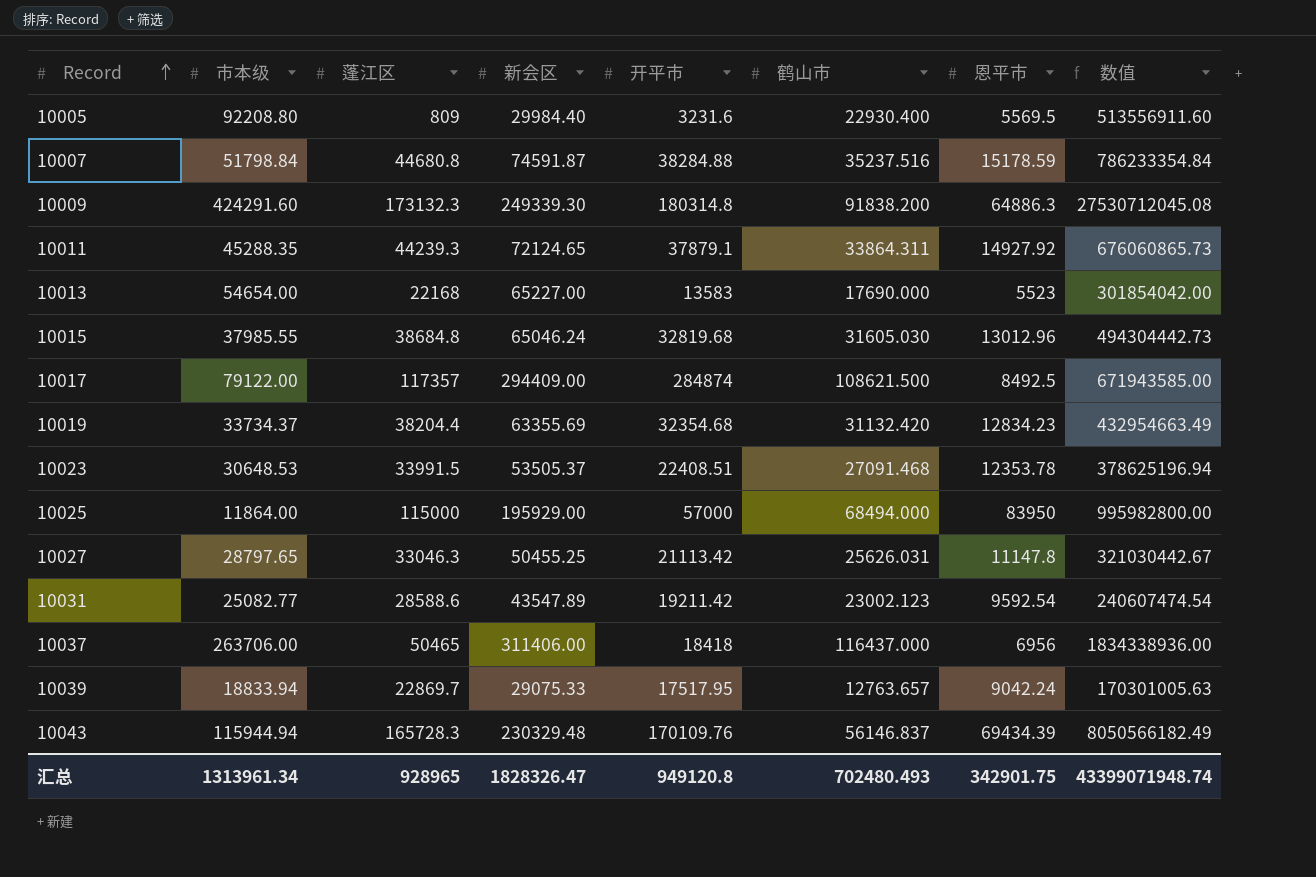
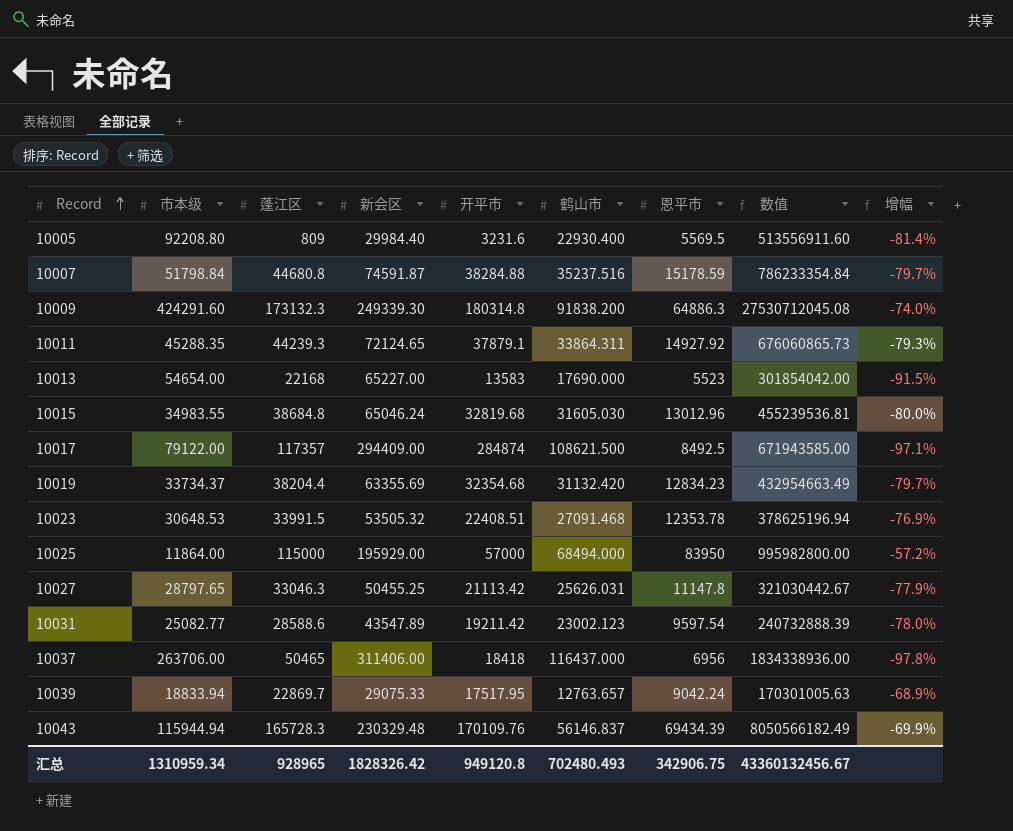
column 增幅 | formula: none -> ([恩平市] - [新会区]) / [新会区]
10015 | 市本级: 37985.55 -> 34983.55
10015 | 数值: 494304442.73 -> 455239536.81
10023 | 新会区: 53505.37 -> 53505.32
10031 | 恩平市: 9592.54 -> 9597.54
10031 | 数值: 240607474.54 -> 240732888.39
汇总 | 市本级: 1313961.34 -> 1310959.34
汇总 | 新会区: 1828326.47 -> 1828326.42
汇总 | 恩平市: 342901.75 -> 342906.75
汇总 | 数值: 43399071948.74 -> 43360132456.67

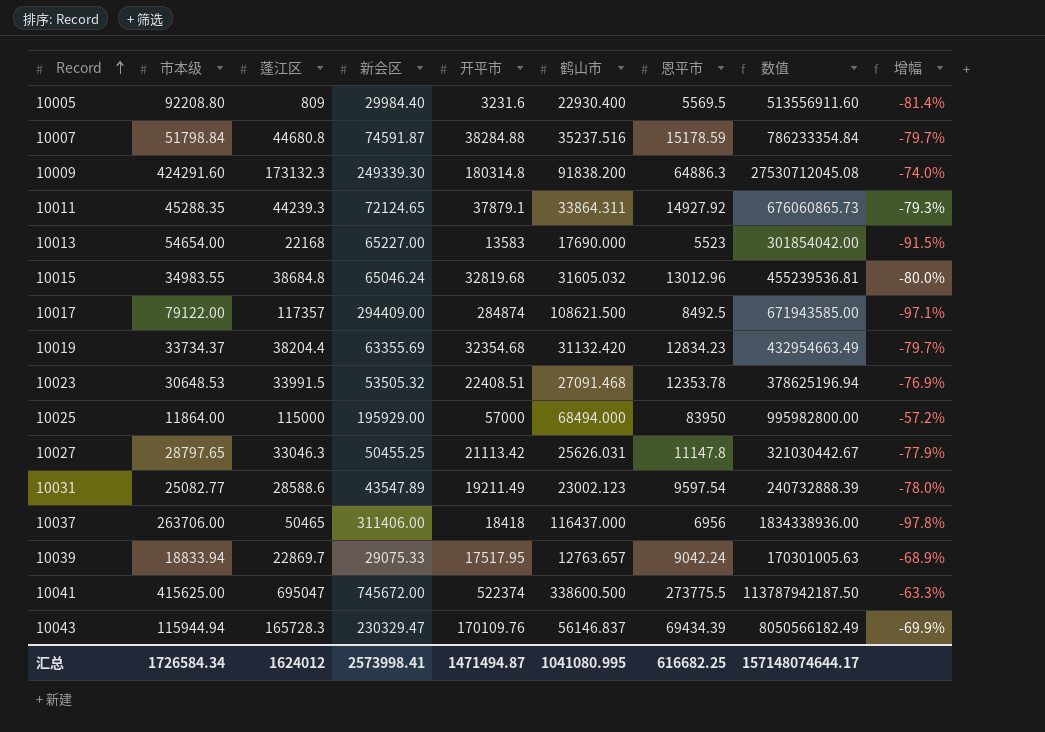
10015 | 鹤山市: 31605.030 -> 31605.032
10031 | 开平市: 19211.42 -> 19211.49
row 10041: none -> 415625.00 | 695047 | 745672.00 | 522374 | 338600.500 | 273775.5 | 113787942187.50 | -63.3%
10043 | 新会区: 230329.48 -> 230329.47
汇总 | 市本级: 1310959.34 -> 1726584.34
汇总 | 蓬江区: 928965 -> 1624012
汇总 | 新会区: 1828326.42 -> 2573998.41
汇总 | 开平市: 949120.8 -> 1471494.87
汇总 | 鹤山市: 702480.493 -> 1041080.995
汇总 | 恩平市: 342906.75 -> 616682.25
汇总 | 数值: 43360132456.67 -> 157148074644.17

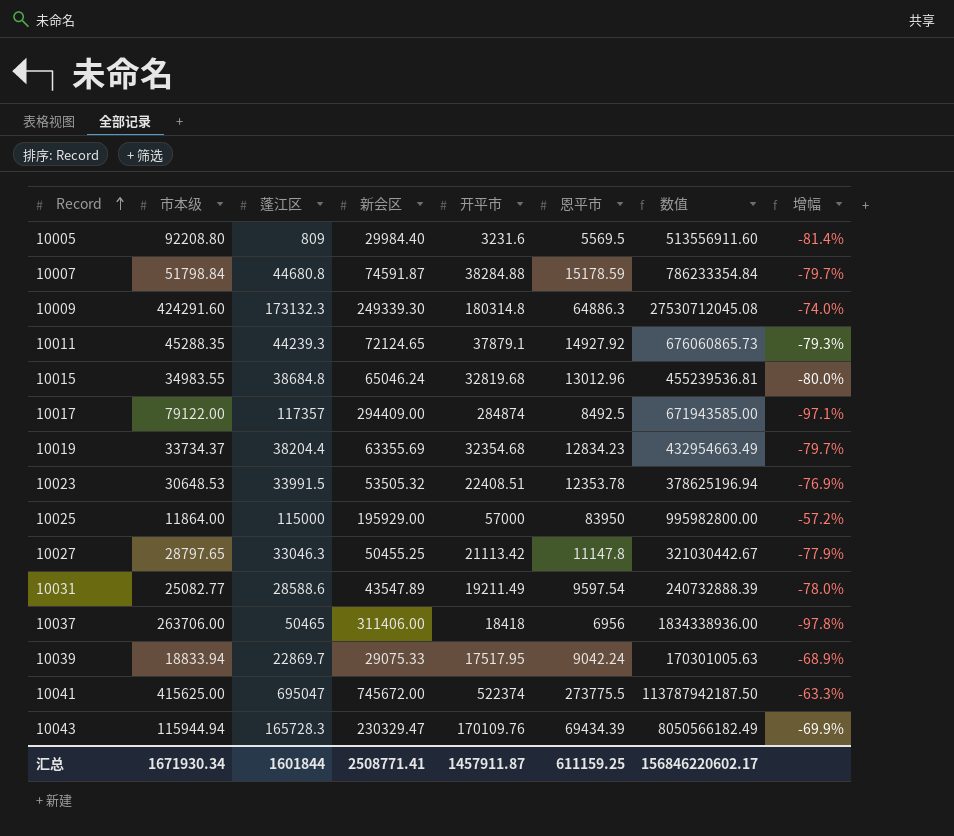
column 鹤山市 | position: 6 -> none
row 10013: 54654.00 | 22168 | 65227.00 | 13583 | 17690.000 | 5523 | 301854042.00 | -91.5% -> none
汇总 | 市本级: 1726584.34 -> 1671930.34
汇总 | 蓬江区: 1624012 -> 1601844
汇总 | 新会区: 2573998.41 -> 2508771.41
汇总 | 开平市: 1471494.87 -> 1457911.87
汇总 | 恩平市: 616682.25 -> 611159.25
汇总 | 数值: 157148074644.17 -> 156846220602.17

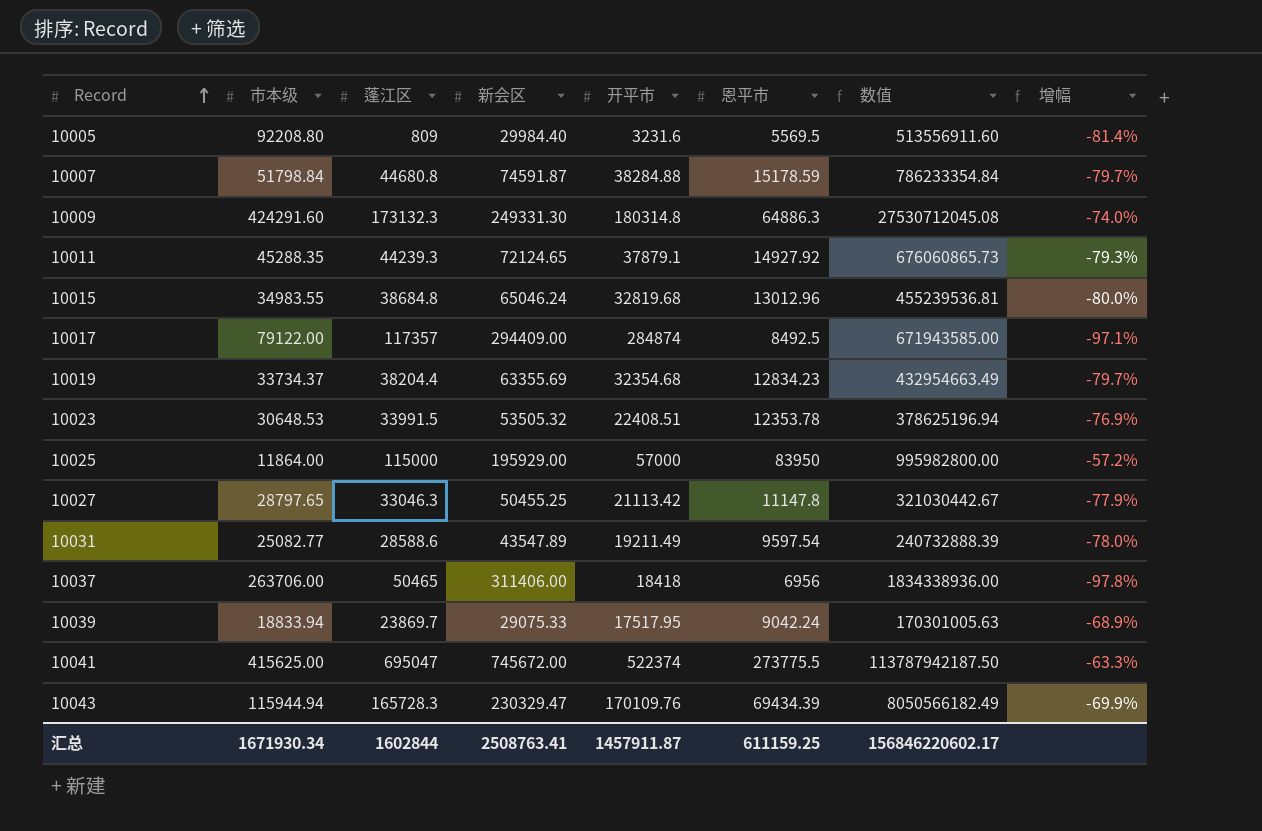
10009 | 新会区: 249339.30 -> 249331.30
10039 | 蓬江区: 22869.7 -> 23869.7
汇总 | 蓬江区: 1601844 -> 1602844
汇总 | 新会区: 2508771.41 -> 2508763.41

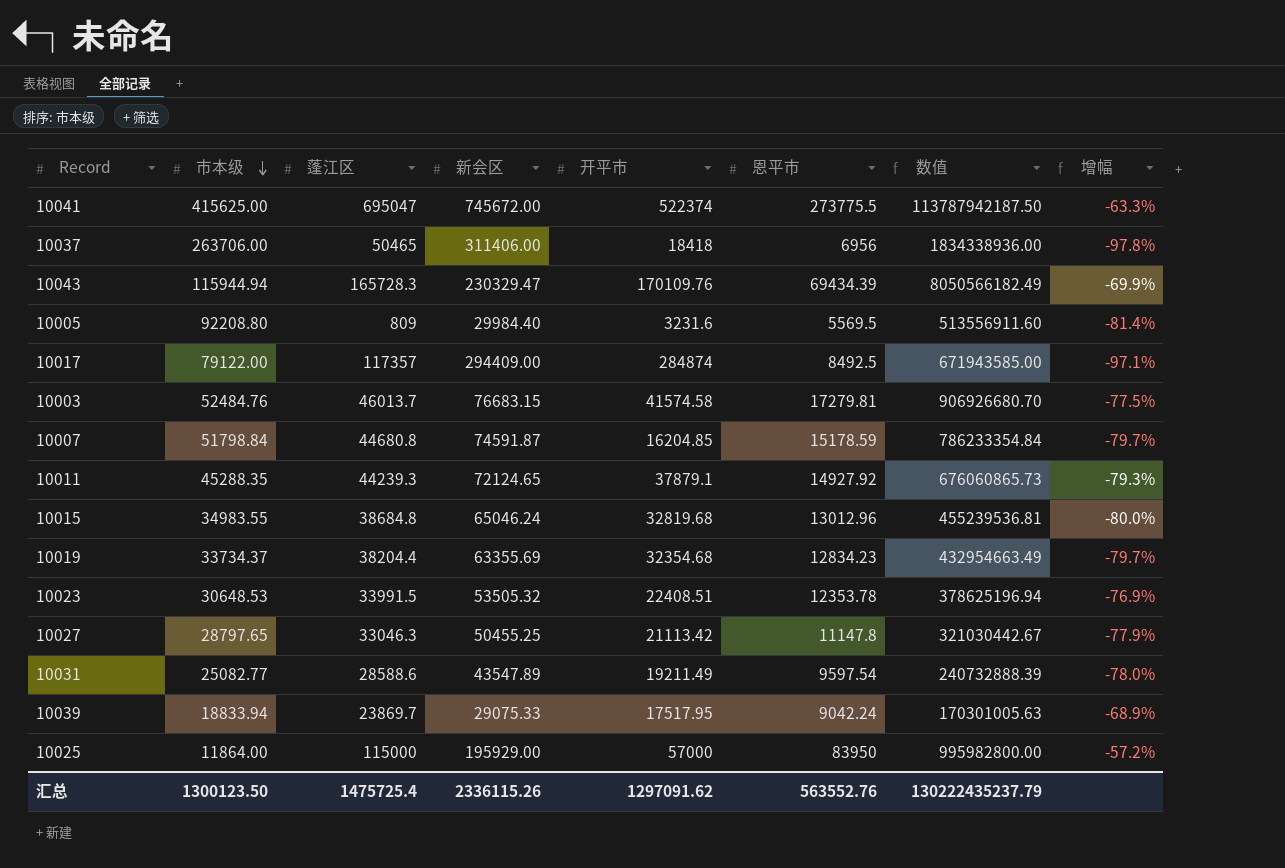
row order: Record ascending -> 市本级 descending
row 10009: 424291.60 | 173132.3 | 249331.30 | 180314.8 | 64886.3 | 27530712045.08 | -74.0% -> none
row 10003: none -> 52484.76 | 46013.7 | 76683.15 | 41574.58 | 17279.81 | 906926680.70 | -77.5%
10007 | 开平市: 38284.88 -> 16204.85
汇总 | 市本级: 1671930.34 -> 1300123.50
汇总 | 蓬江区: 1602844 -> 1475725.4
汇总 | 新会区: 2508763.41 -> 2336115.26
汇总 | 开平市: 1457911.87 -> 1297091.62
汇总 | 恩平市: 611159.25 -> 563552.76
汇总 | 数值: 156846220602.17 -> 130222435237.79

